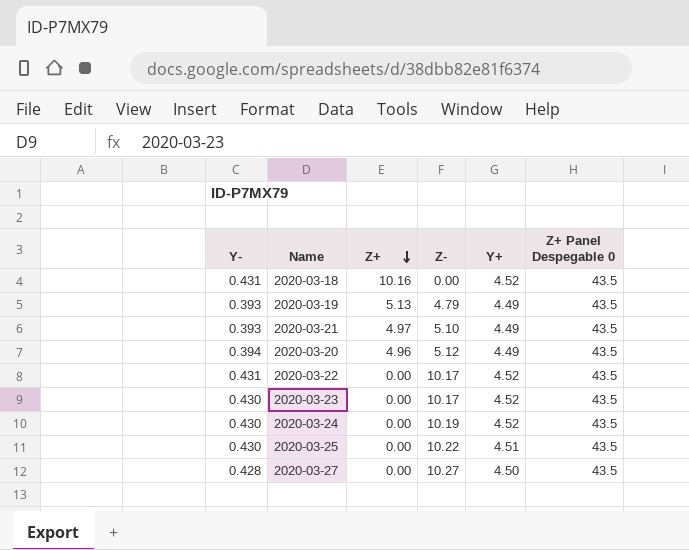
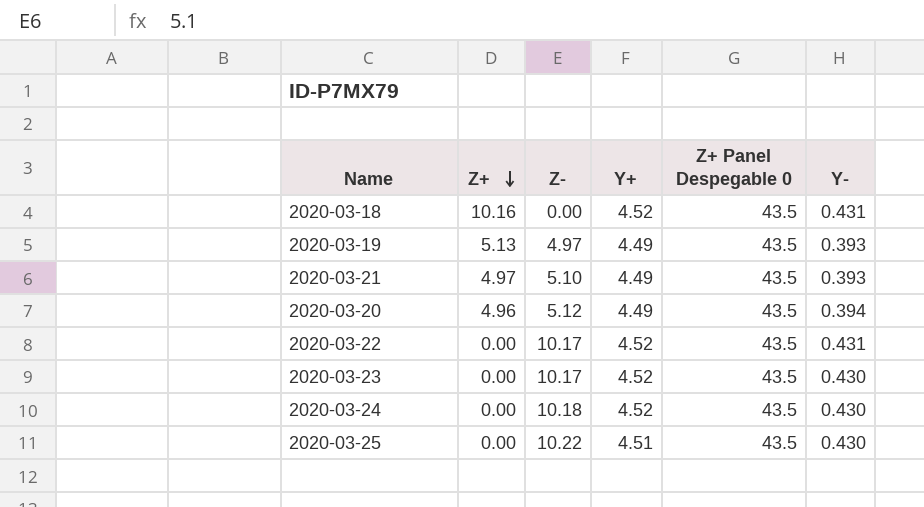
column Y- | position: 1 -> 6
row 2020-03-27: 0.428 | 0.00 | 10.27 | 4.50 | 43.5 -> none
2020-03-19 | Z-: 4.79 -> 4.97
2020-03-24 | Z-: 10.19 -> 10.18

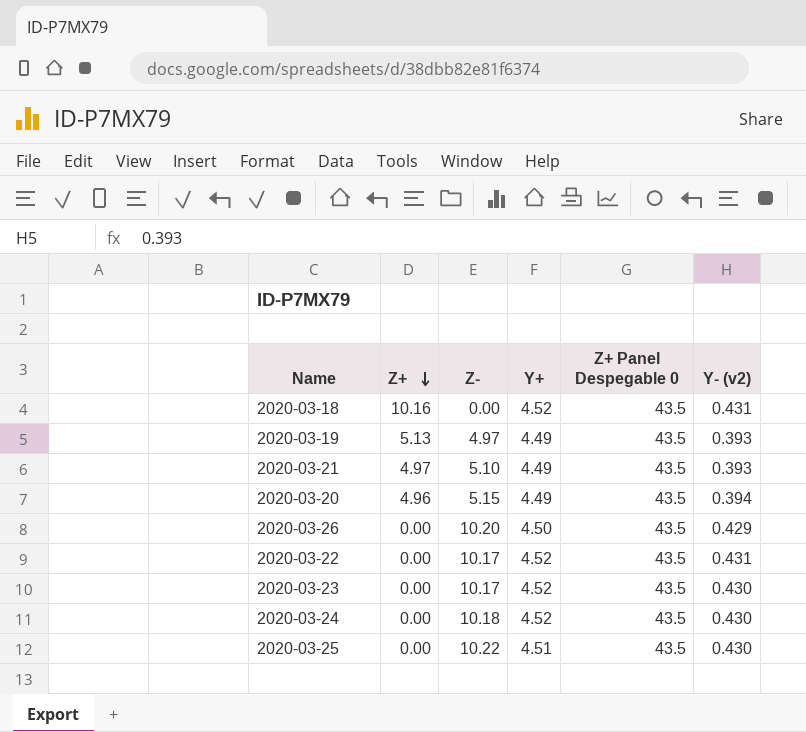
column name: Y- -> Y- (v2)
2020-03-20 | Z-: 5.12 -> 5.15
row 2020-03-26: none -> 0.00 | 10.20 | 4.50 | 43.5 | 0.429

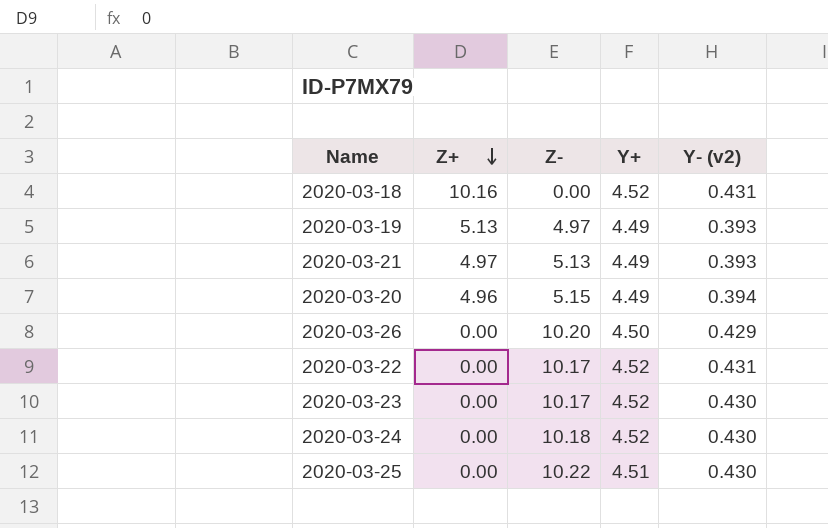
column Z+ Panel Despegable 0 | position: 5 -> none
2020-03-21 | Z-: 5.10 -> 5.13

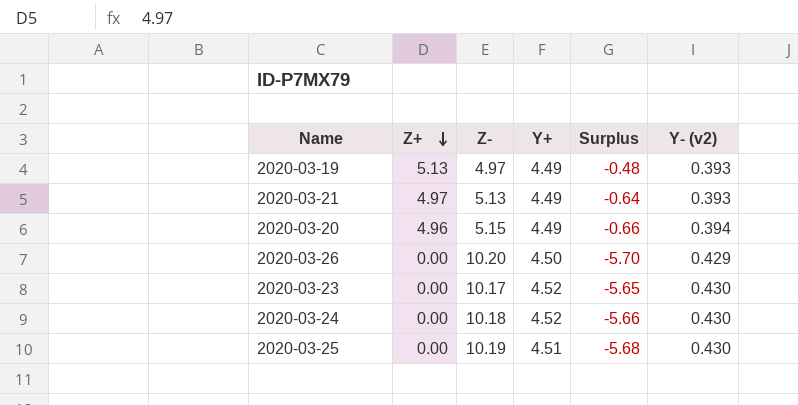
column Surplus | formula: none -> [Y+] - [Z-]
row 2020-03-18: 10.16 | 0.00 | 4.52 | 0.431 -> none
row 2020-03-22: 0.00 | 10.17 | 4.52 | 0.431 -> none
2020-03-25 | Z-: 10.22 -> 10.19

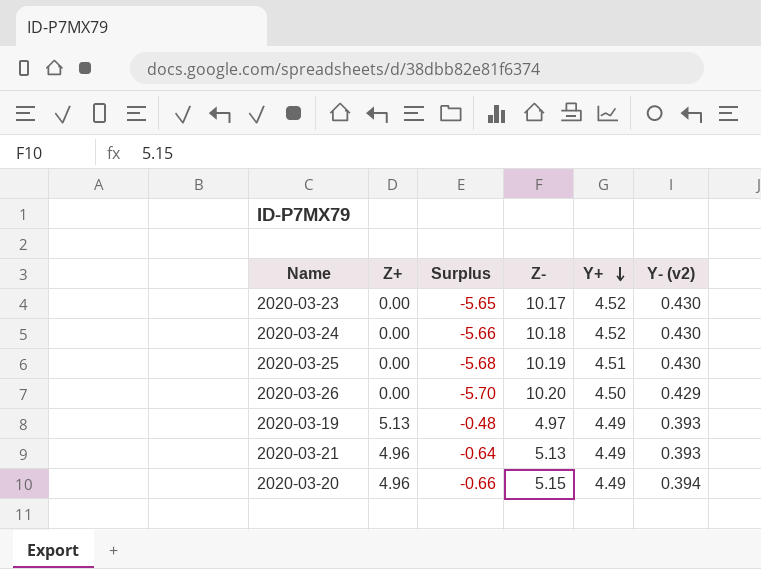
row order: Z+ descending -> Y+ descending
column Surplus | position: 5 -> 3
2020-03-21 | Z+: 4.97 -> 4.96

